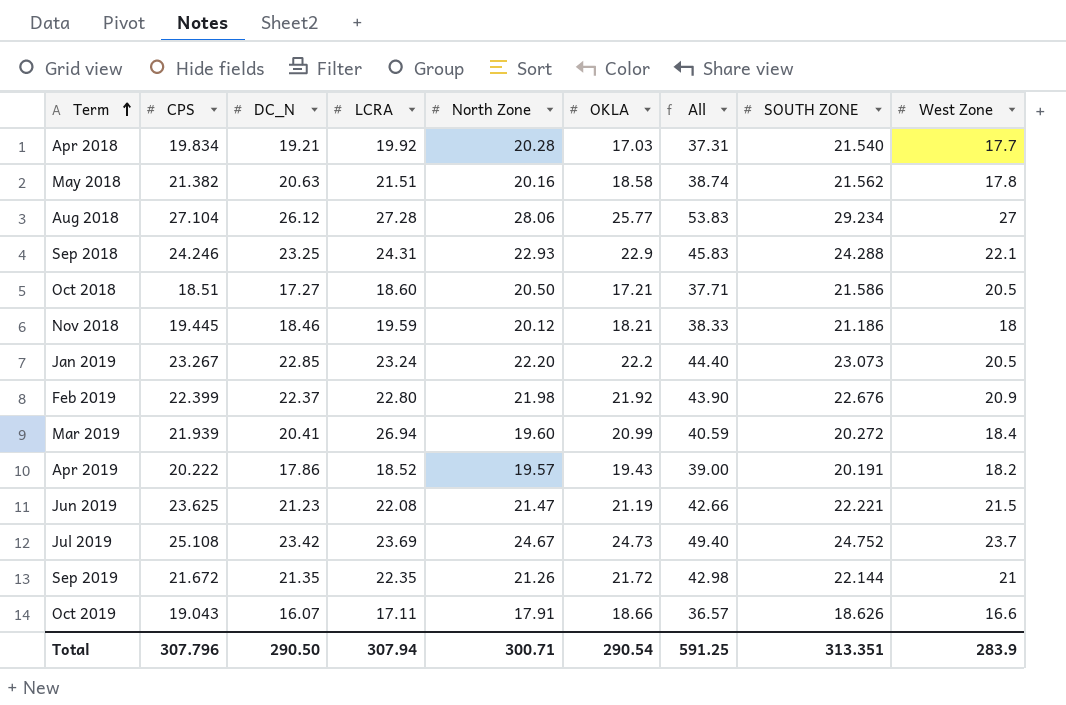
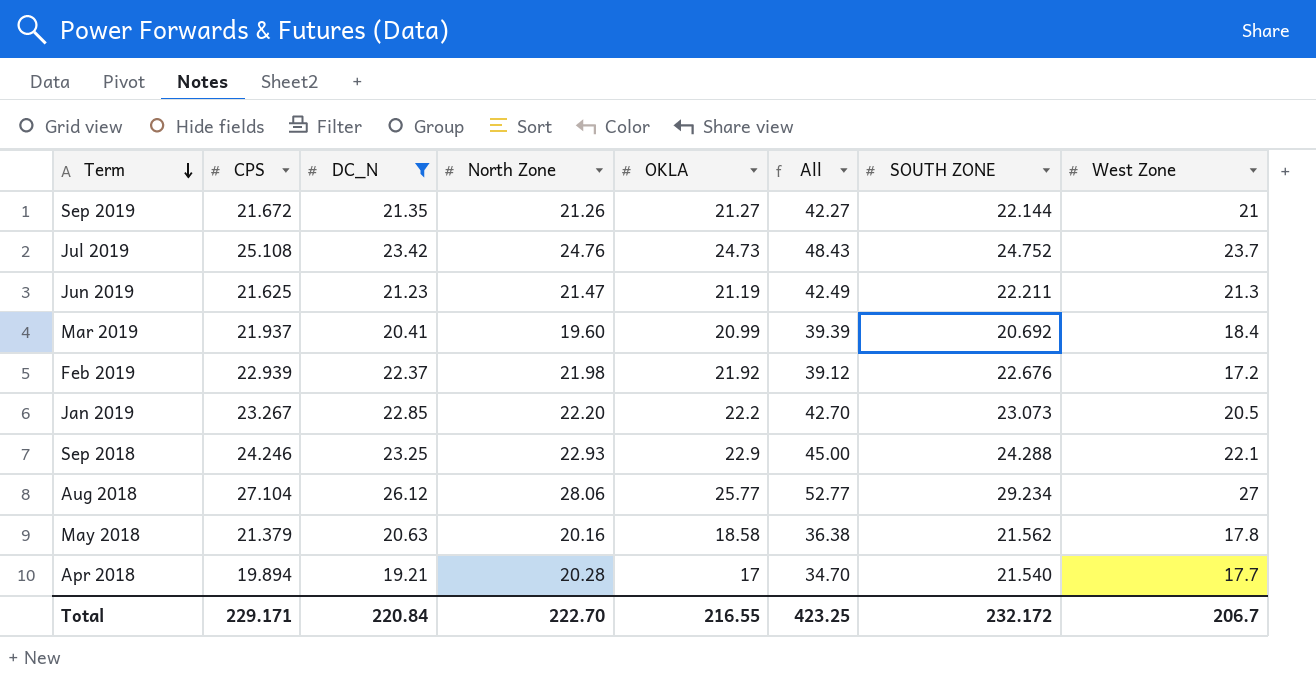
filter: none -> DC_N >= 19.21
row order: Term ascending -> Term descending
column LCRA | position: 4 -> none
column All | formula: [North Zone] + [OKLA] -> [OKLA] + [West Zone]
Sep 2019 | OKLA: 21.72 -> 21.27
Jul 2019 | North Zone: 24.67 -> 24.76
Jun 2019 | CPS: 23.625 -> 21.625
Jun 2019 | SOUTH ZONE: 22.221 -> 22.211
Jun 2019 | West Zone: 21.5 -> 21.3
Mar 2019 | CPS: 21.939 -> 21.937
Mar 2019 | SOUTH ZONE: 20.272 -> 20.692
Feb 2019 | CPS: 22.399 -> 22.939
Feb 2019 | West Zone: 20.9 -> 17.2
May 2018 | CPS: 21.382 -> 21.379
Apr 2018 | CPS: 19.834 -> 19.894
Apr 2018 | OKLA: 17.03 -> 17
Total | CPS: 307.796 -> 229.171
Total | DC_N: 290.50 -> 220.84
Total | North Zone: 300.71 -> 222.70
Total | OKLA: 290.54 -> 216.55
Total | All: 591.25 -> 423.25
Total | SOUTH ZONE: 313.351 -> 232.172
Total | West Zone: 283.9 -> 206.7

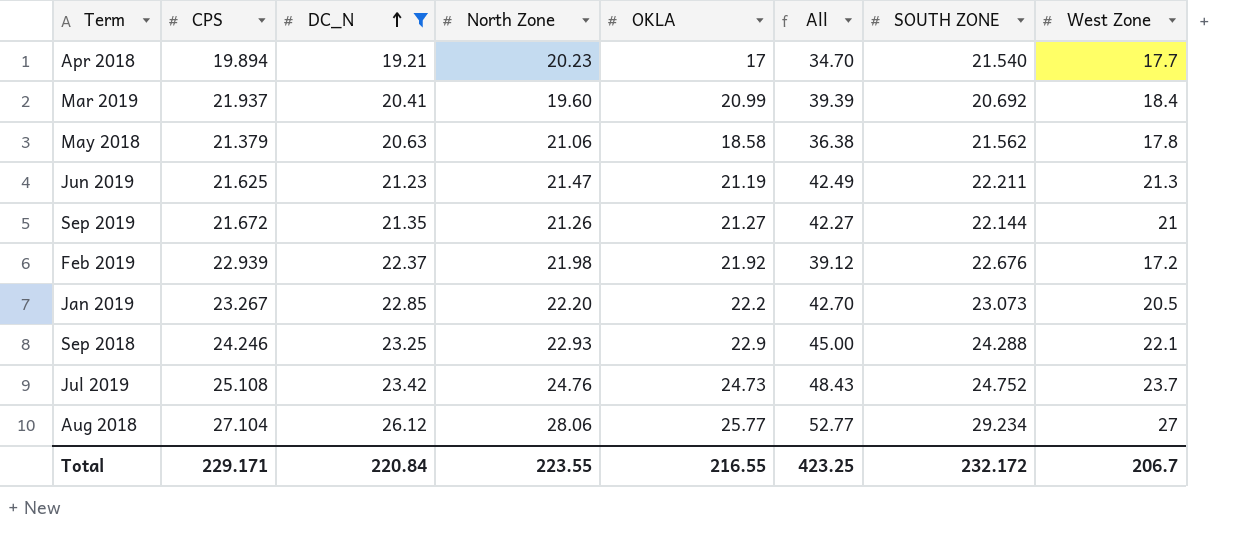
row order: Term descending -> DC_N ascending
Apr 2018 | North Zone: 20.28 -> 20.23
May 2018 | North Zone: 20.16 -> 21.06
Total | North Zone: 222.70 -> 223.55

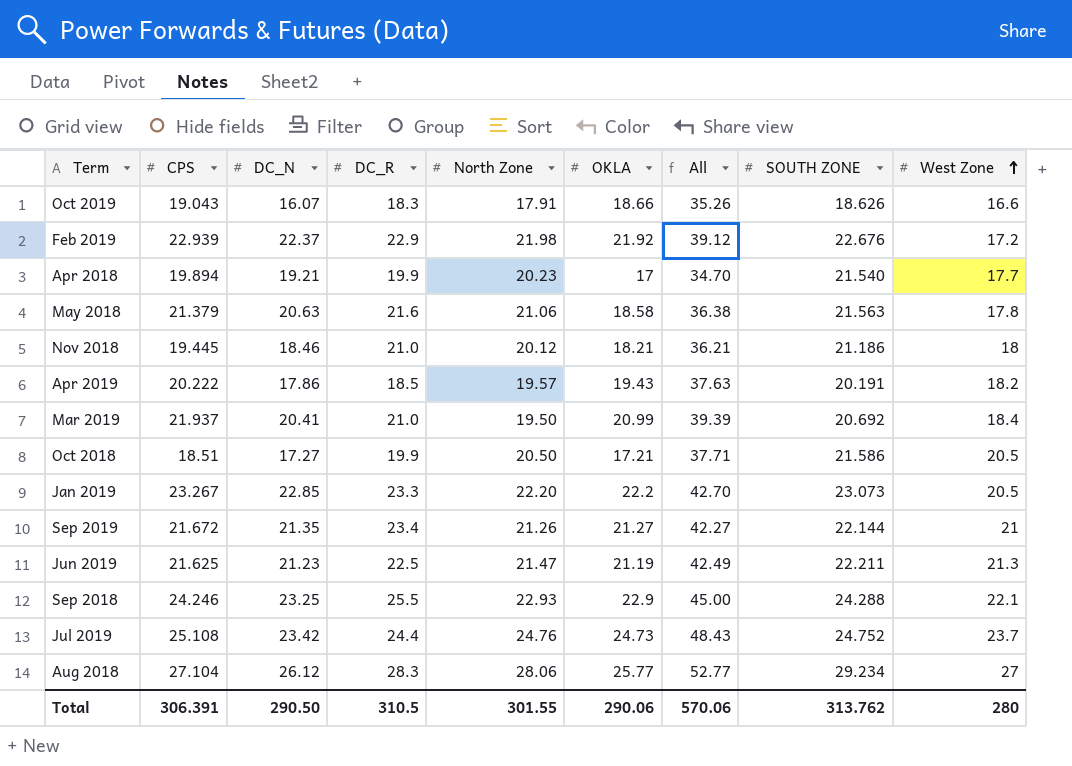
filter: DC_N >= 19.21 -> none
row order: DC_N ascending -> West Zone ascending
column DC_R | position: none -> 4
May 2018 | SOUTH ZONE: 21.562 -> 21.563
Mar 2019 | North Zone: 19.60 -> 19.50
Total | CPS: 229.171 -> 306.391
Total | DC_N: 220.84 -> 290.50
Total | North Zone: 223.55 -> 301.55
Total | OKLA: 216.55 -> 290.06
Total | All: 423.25 -> 570.06
Total | SOUTH ZONE: 232.172 -> 313.762
Total | West Zone: 206.7 -> 280

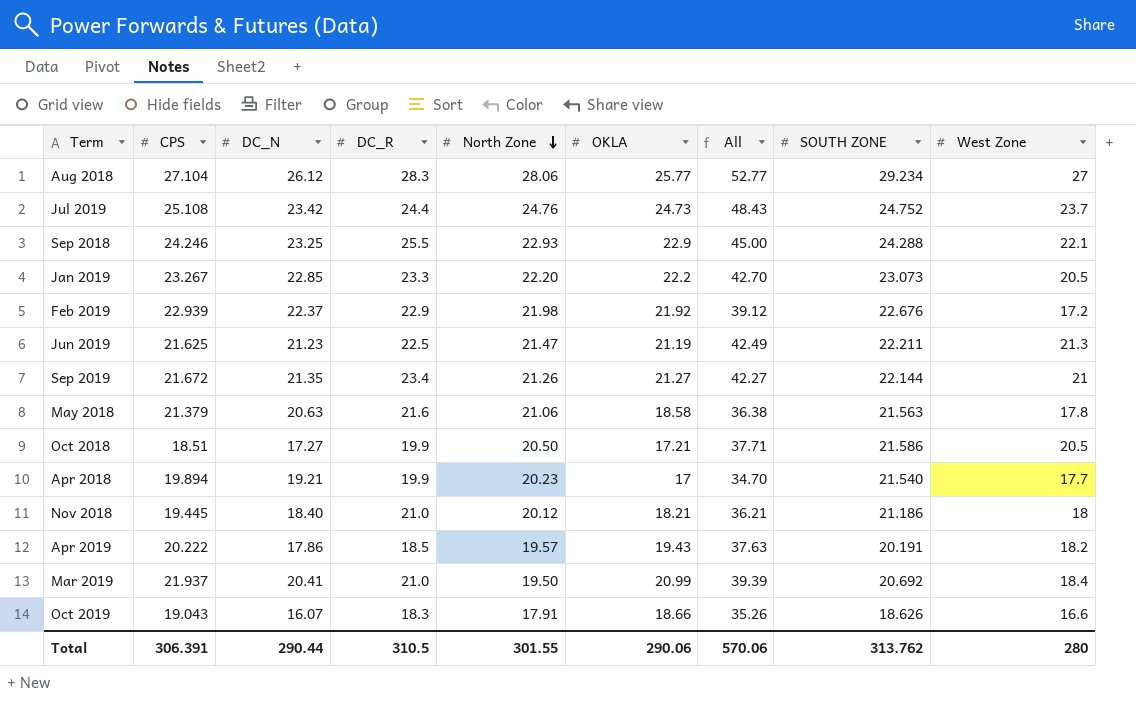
row order: West Zone ascending -> North Zone descending
Nov 2018 | DC_N: 18.46 -> 18.40
Total | DC_N: 290.50 -> 290.44

